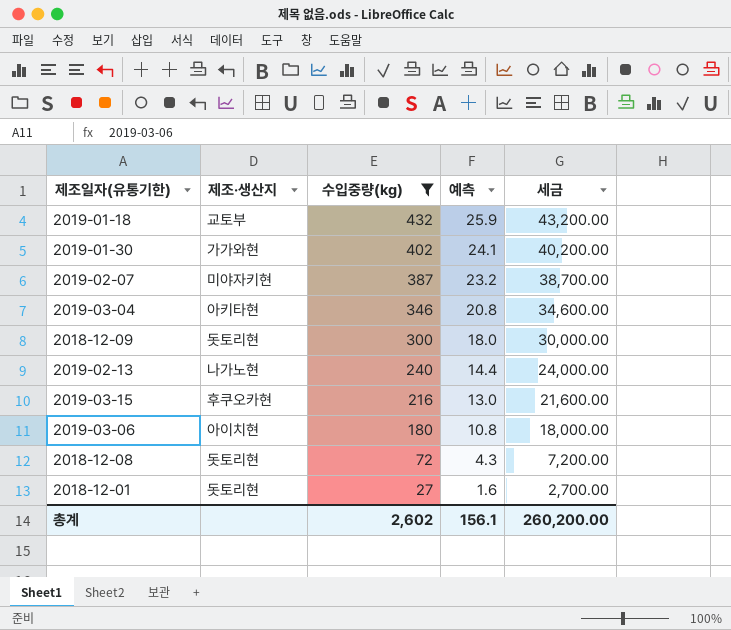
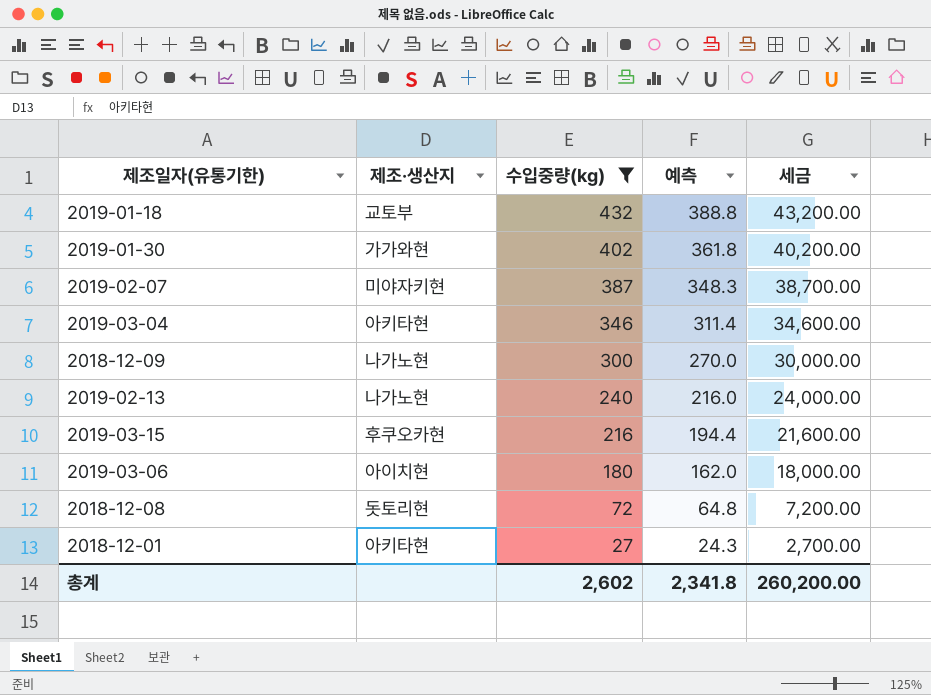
column 예측 | formula: [수입중량(kg)] * 0.06 -> [수입중량(kg)] * 0.9
2018-12-09 | 제조·생산지: 돗토리현 -> 나가노현
2018-12-01 | 제조·생산지: 돗토리현 -> 아키타현
총계 | 예측: 156.1 -> 2,341.8

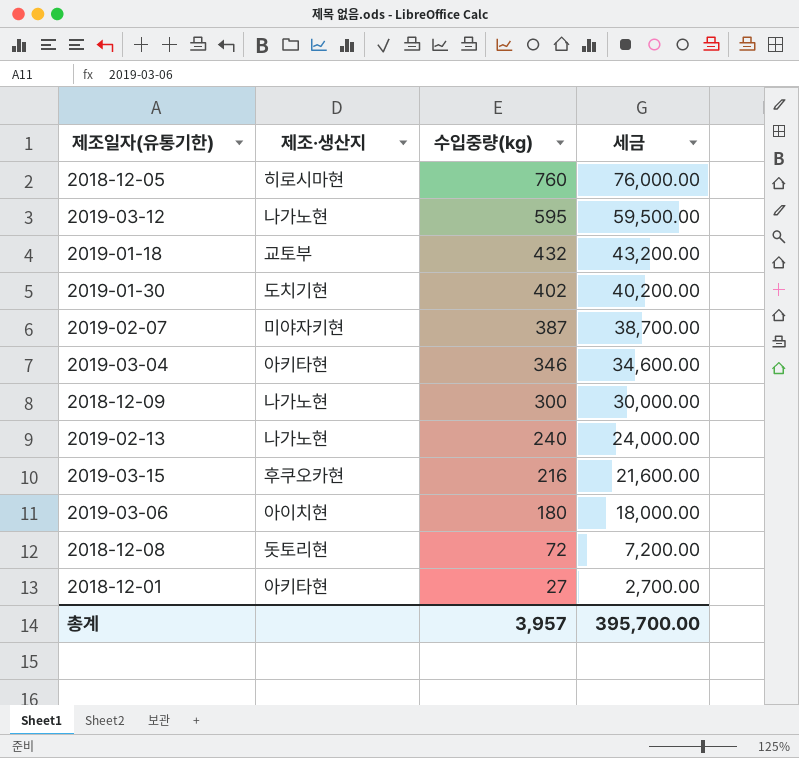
filter: 수입중량(kg) <= 432 -> none
column 예측 | formula: [수입중량(kg)] * 0.9 -> none
2019-01-30 | 제조·생산지: 가가와현 -> 도치기현
총계 | 수입중량(kg): 2,602 -> 3,957
총계 | 세금: 260,200.00 -> 395,700.00

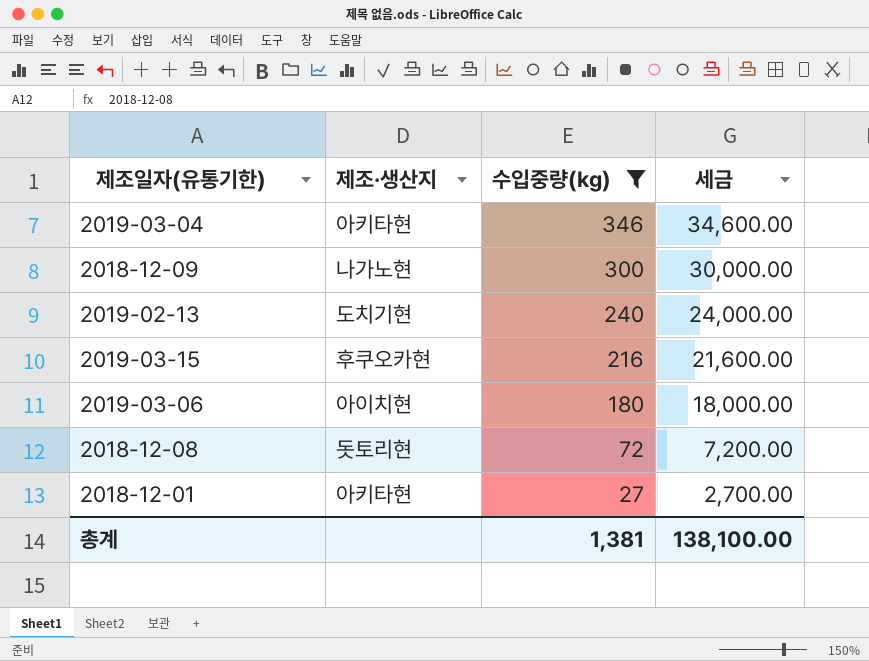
filter: none -> 수입중량(kg) <= 346
2019-02-13 | 제조·생산지: 나가노현 -> 도치기현
총계 | 수입중량(kg): 3,957 -> 1,381
총계 | 세금: 395,700.00 -> 138,100.00

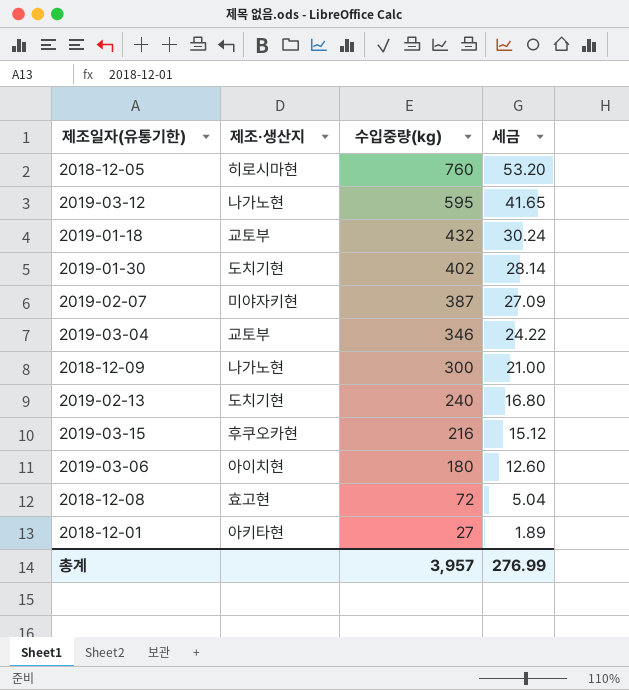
filter: 수입중량(kg) <= 346 -> none
column 세금 | formula: [수입중량(kg)] * 100 -> [수입중량(kg)] * 0.07
2019-03-04 | 제조·생산지: 아키타현 -> 교토부
2018-12-08 | 제조·생산지: 돗토리현 -> 효고현
총계 | 수입중량(kg): 1,381 -> 3,957
총계 | 세금: 138,100.00 -> 276.99

